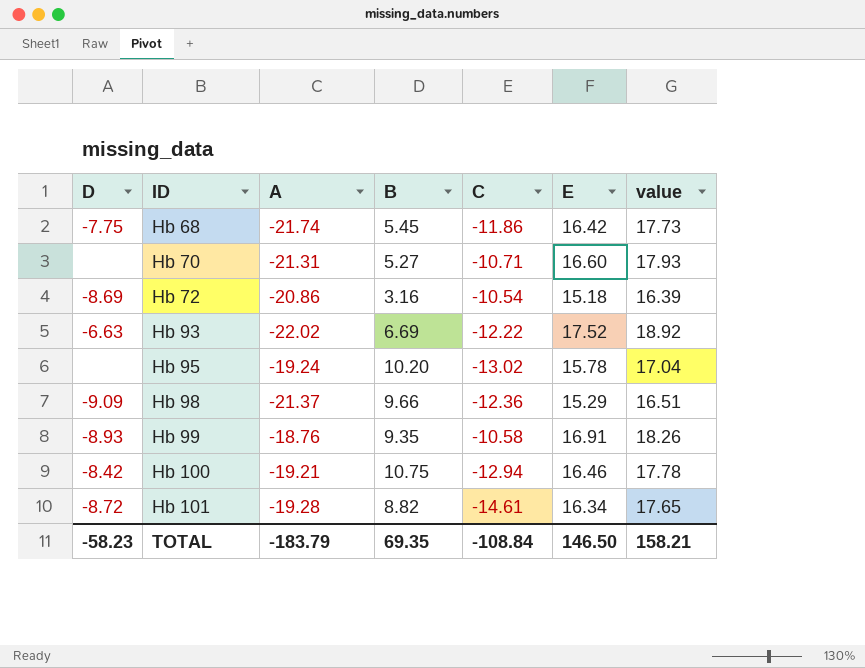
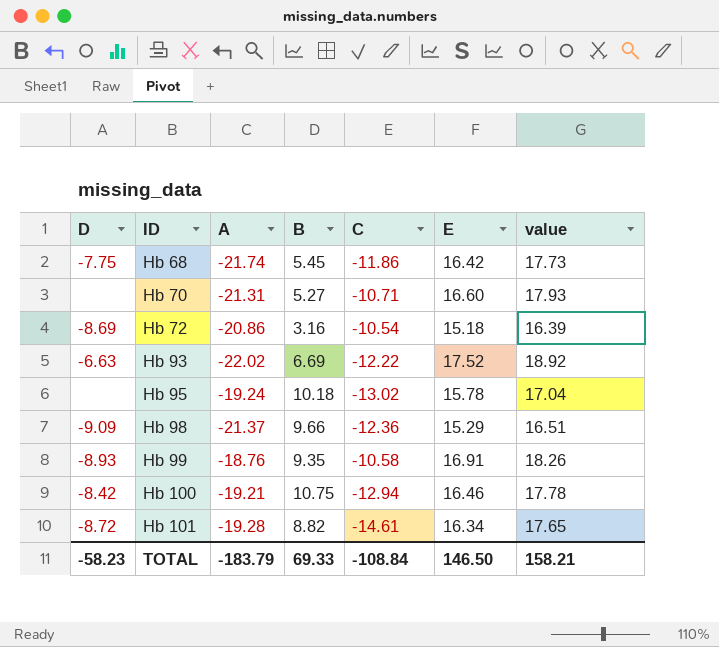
Hb 95 | B: 10.20 -> 10.18
TOTAL | B: 69.35 -> 69.33

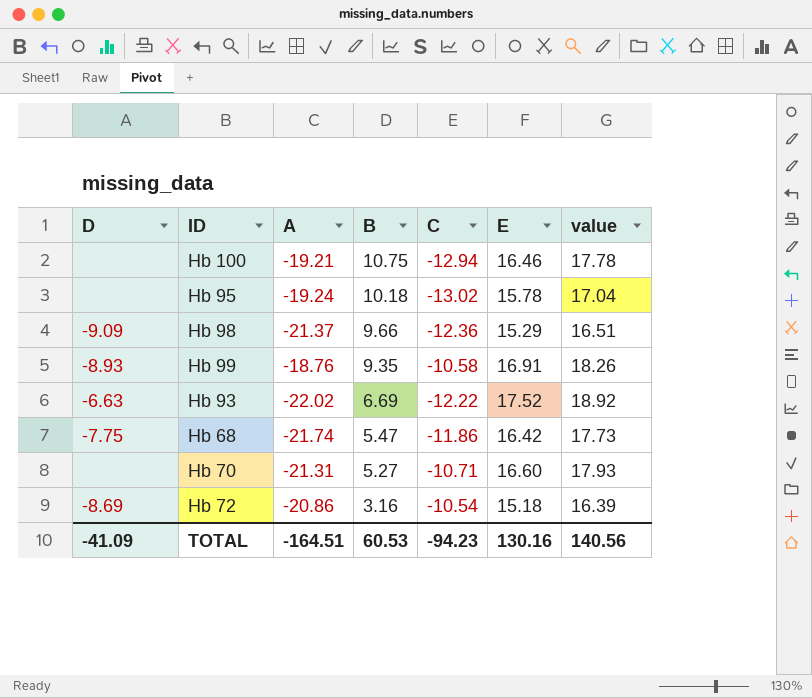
row order: ID ascending -> B descending
row Hb 101: -8.72 | -19.28 | 8.82 | -14.61 | 16.34 | 17.65 -> none
Hb 100 | D: -8.42 -> none
Hb 68 | B: 5.45 -> 5.47
TOTAL | D: -58.23 -> -41.09
TOTAL | A: -183.79 -> -164.51
TOTAL | B: 69.33 -> 60.53
TOTAL | C: -108.84 -> -94.23
TOTAL | E: 146.50 -> 130.16
TOTAL | value: 158.21 -> 140.56

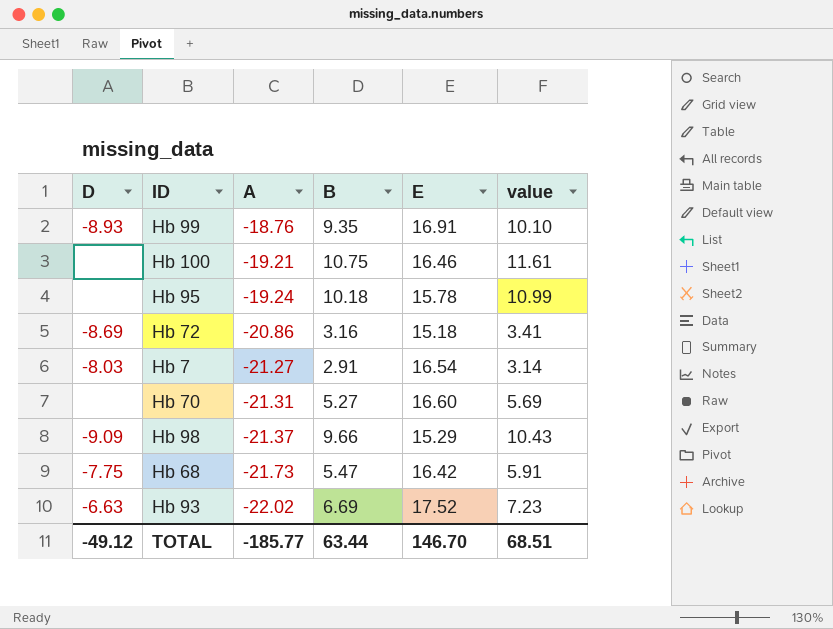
row order: B descending -> A descending
column C | position: 5 -> none
column value | formula: [E] * 1.08 -> [B] * 1.08
row Hb 7: none -> -8.03 | -21.27 | 2.91 | 16.54 | 3.14
Hb 68 | A: -21.74 -> -21.73
TOTAL | D: -41.09 -> -49.12
TOTAL | A: -164.51 -> -185.77
TOTAL | B: 60.53 -> 63.44
TOTAL | E: 130.16 -> 146.70
TOTAL | value: 140.56 -> 68.51

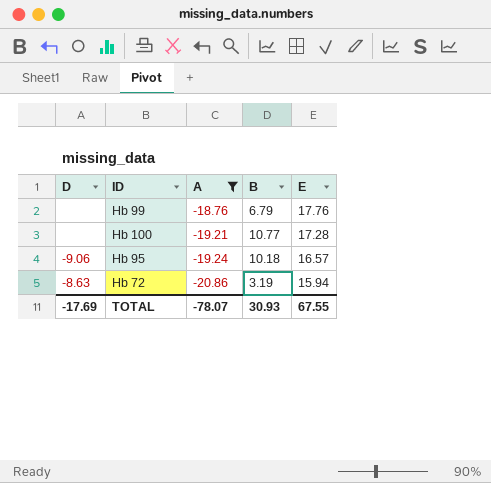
filter: none -> A >= -20.86
column value | formula: [B] * 1.08 -> none
Hb 99 | D: -8.93 -> none
Hb 99 | B: 9.35 -> 6.79
Hb 99 | E: 16.91 -> 17.76
Hb 100 | B: 10.75 -> 10.77
Hb 100 | E: 16.46 -> 17.28
Hb 95 | D: none -> -9.06
Hb 95 | E: 15.78 -> 16.57
Hb 72 | D: -8.69 -> -8.63
Hb 72 | B: 3.16 -> 3.19
Hb 72 | E: 15.18 -> 15.94
TOTAL | D: -49.12 -> -17.69
TOTAL | A: -185.77 -> -78.07
TOTAL | B: 63.44 -> 30.93
TOTAL | E: 146.70 -> 67.55

